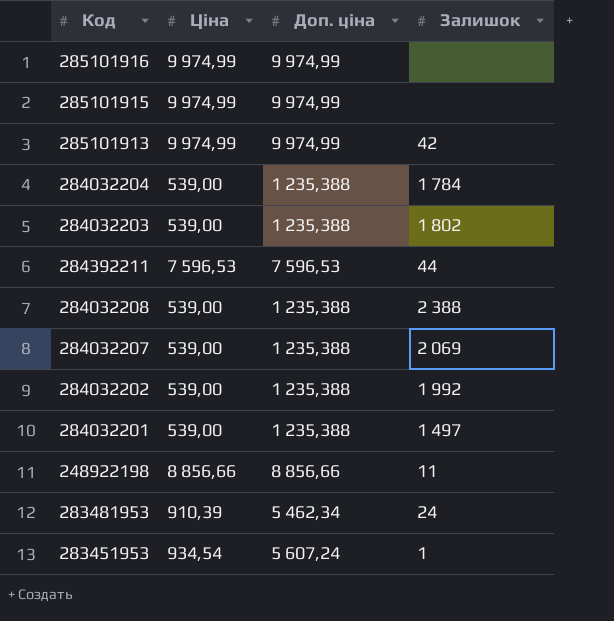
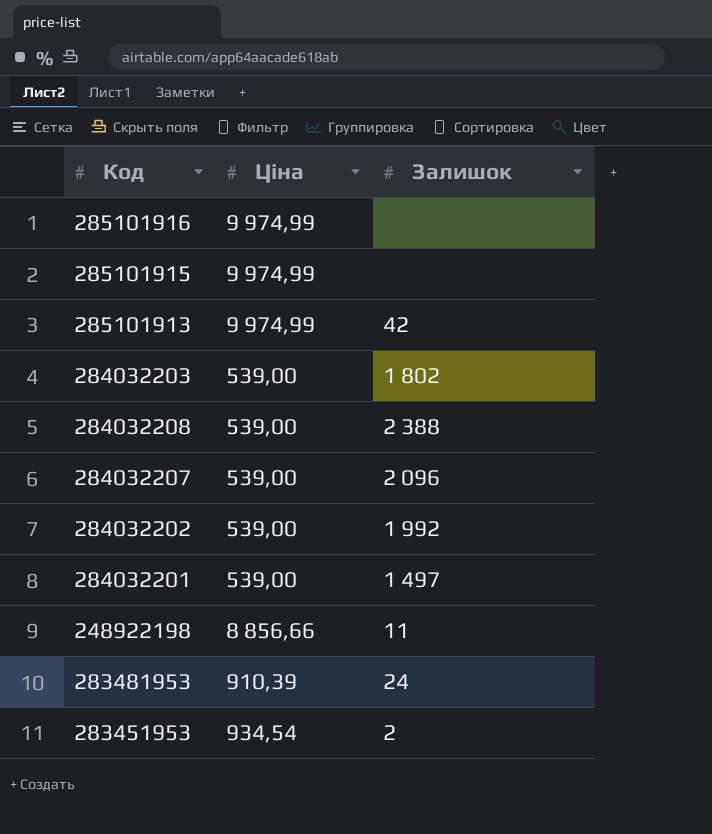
column Доп. ціна | position: 3 -> none
row 284032204: 539,00 | 1 235,388 | 1 784 -> none
row 284392211: 7 596,53 | 7 596,53 | 44 -> none
284032207 | Залишок: 2 069 -> 2 096
283451953 | Залишок: 1 -> 2

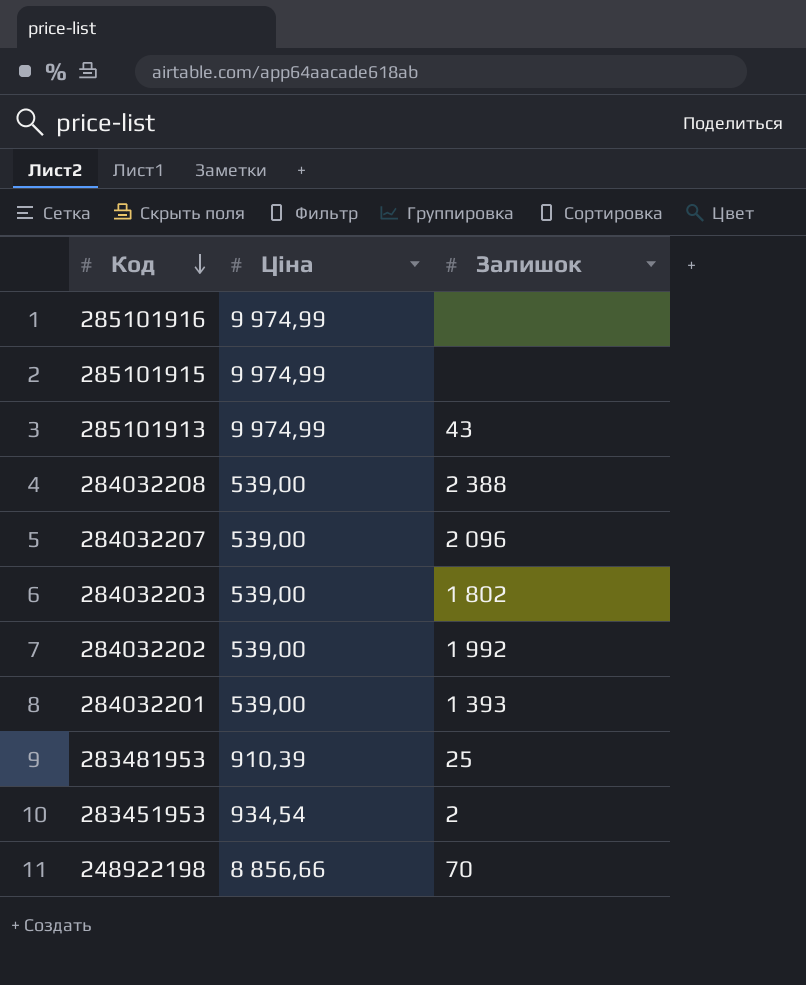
row order: none -> Код descending
285101913 | Залишок: 42 -> 43
284032201 | Залишок: 1 497 -> 1 393
283481953 | Залишок: 24 -> 25
248922198 | Залишок: 11 -> 70

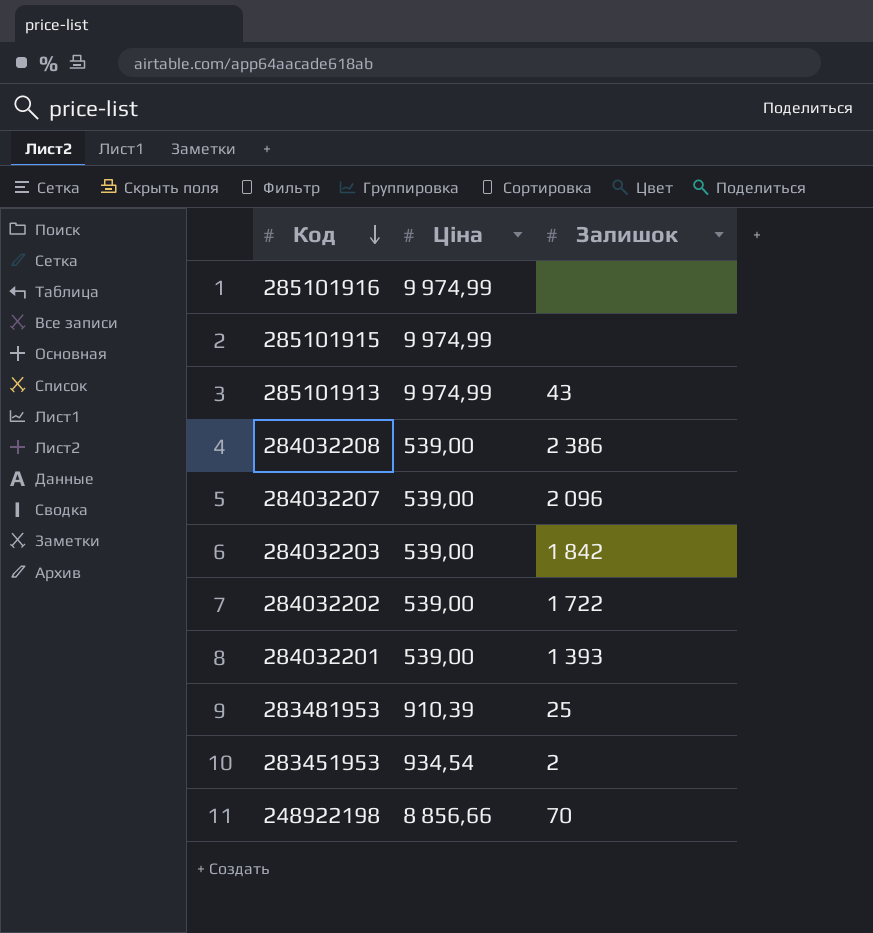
284032208 | Залишок: 2 388 -> 2 386
284032203 | Залишок: 1 802 -> 1 842
284032202 | Залишок: 1 992 -> 1 722

